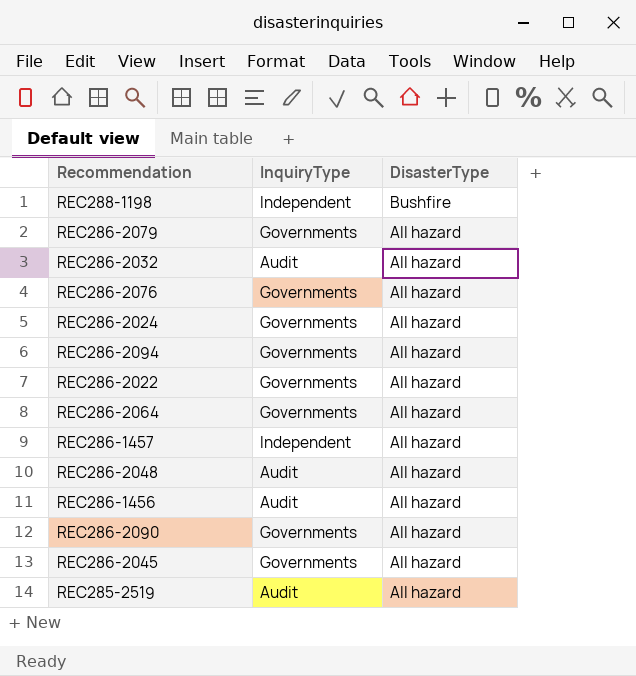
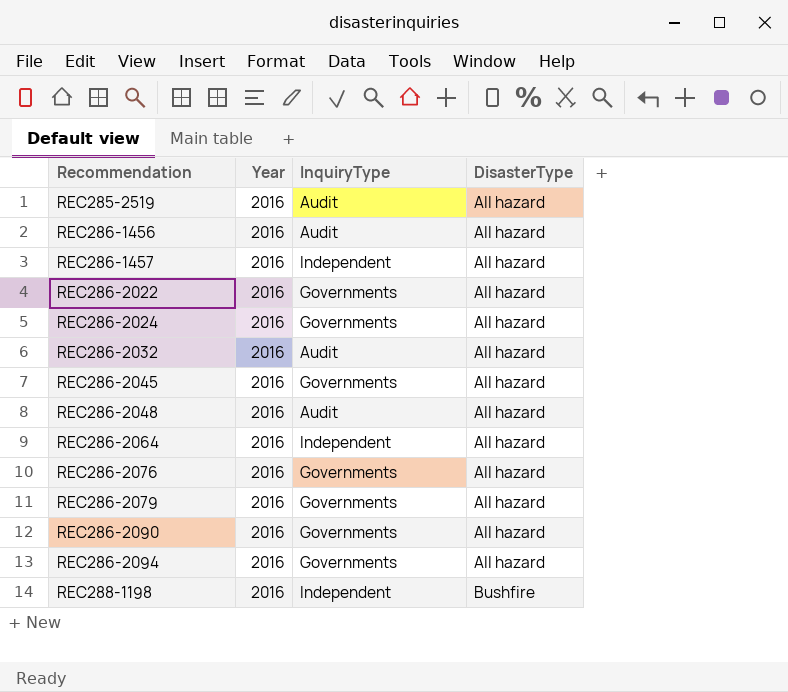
row order: DisasterType descending -> Recommendation ascending
column Year | position: none -> 2
REC286-2064 | InquiryType: Governments -> Independent

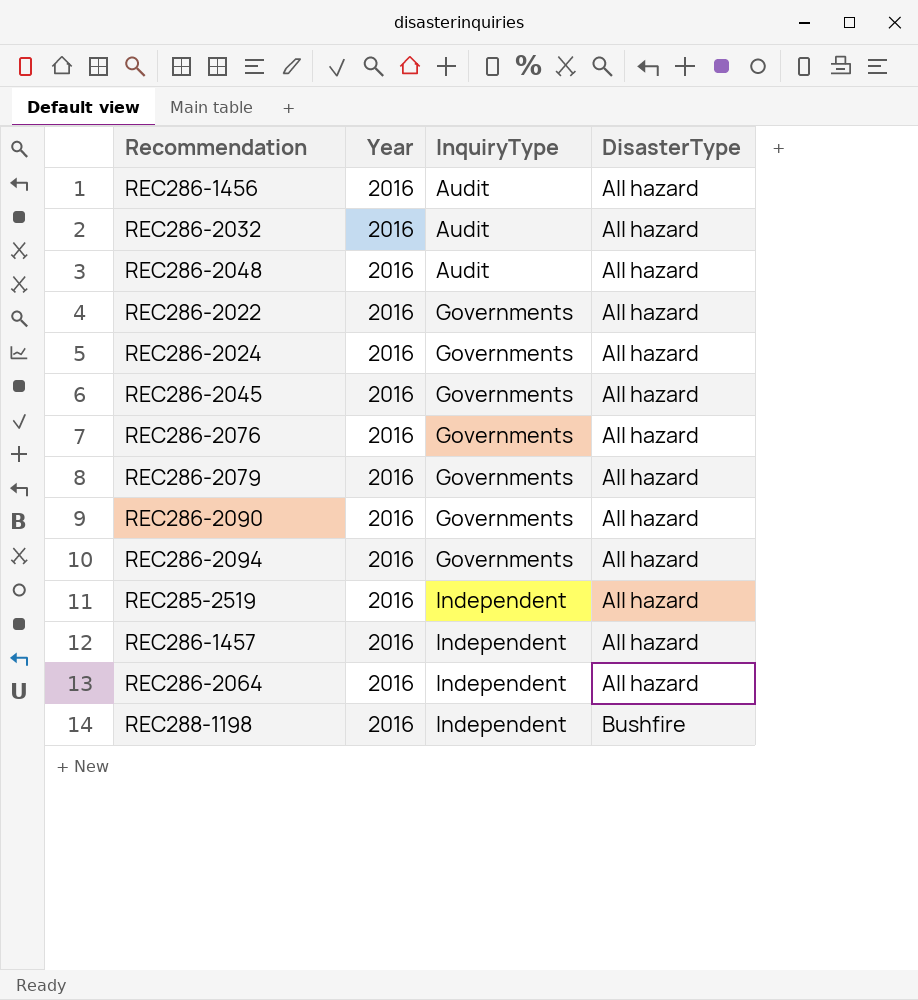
row order: Recommendation ascending -> InquiryType ascending
REC285-2519 | InquiryType: Audit -> Independent

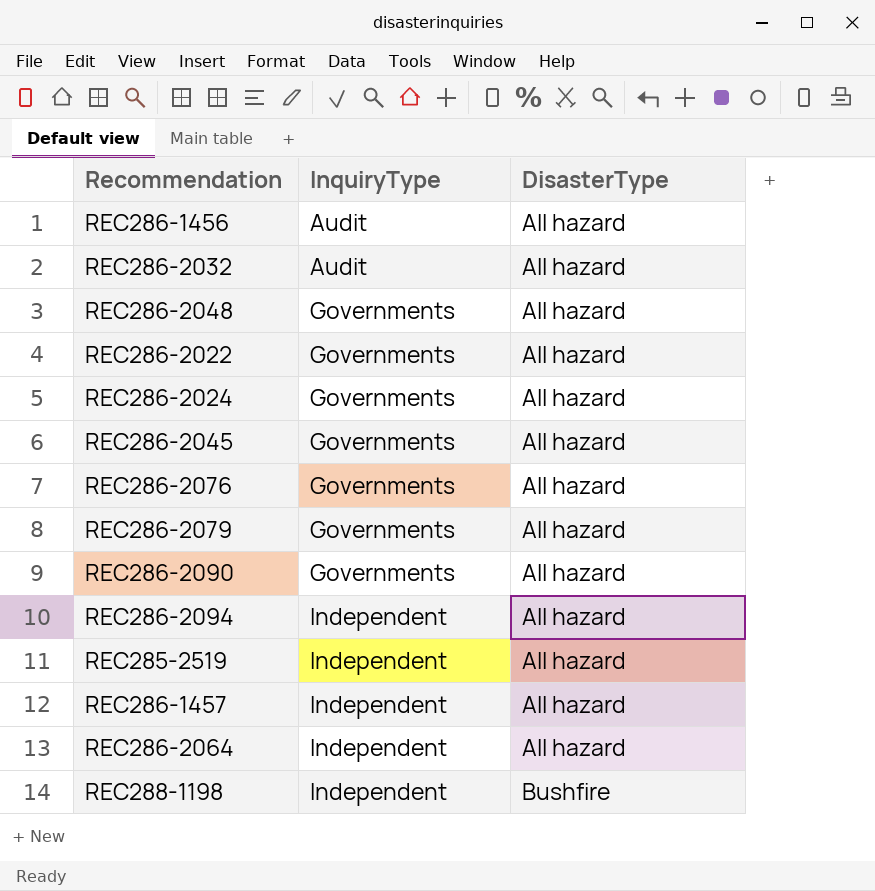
column Year | position: 2 -> none
REC286-2048 | InquiryType: Audit -> Governments
REC286-2094 | InquiryType: Governments -> Independent

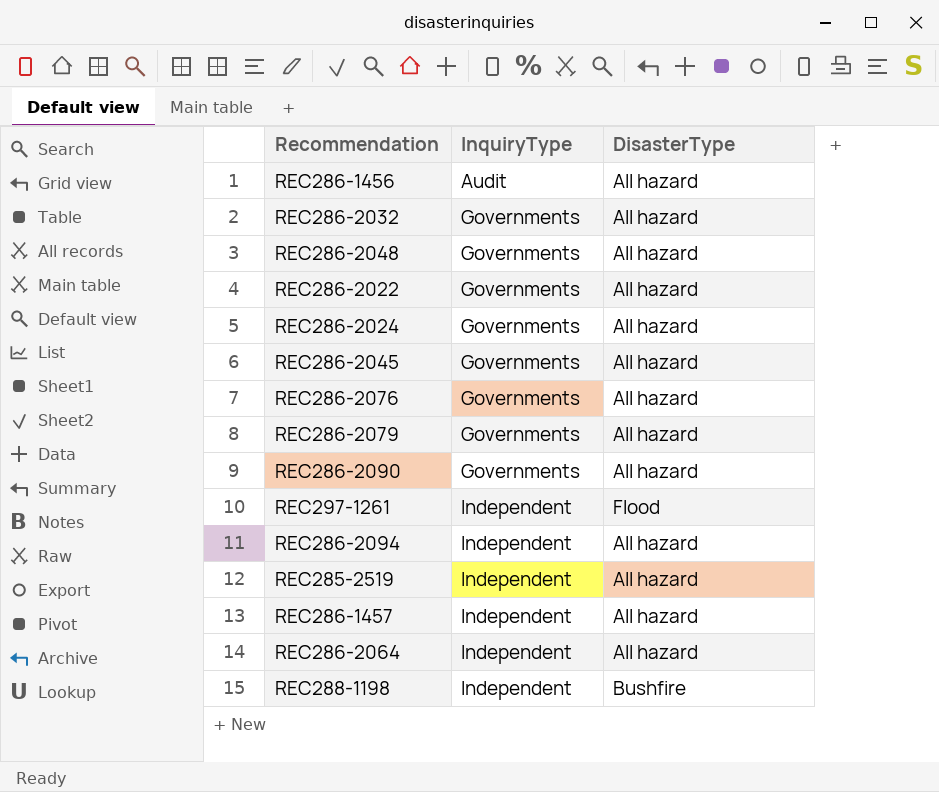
REC286-2032 | InquiryType: Audit -> Governments
row REC297-1261: none -> Independent | Flood

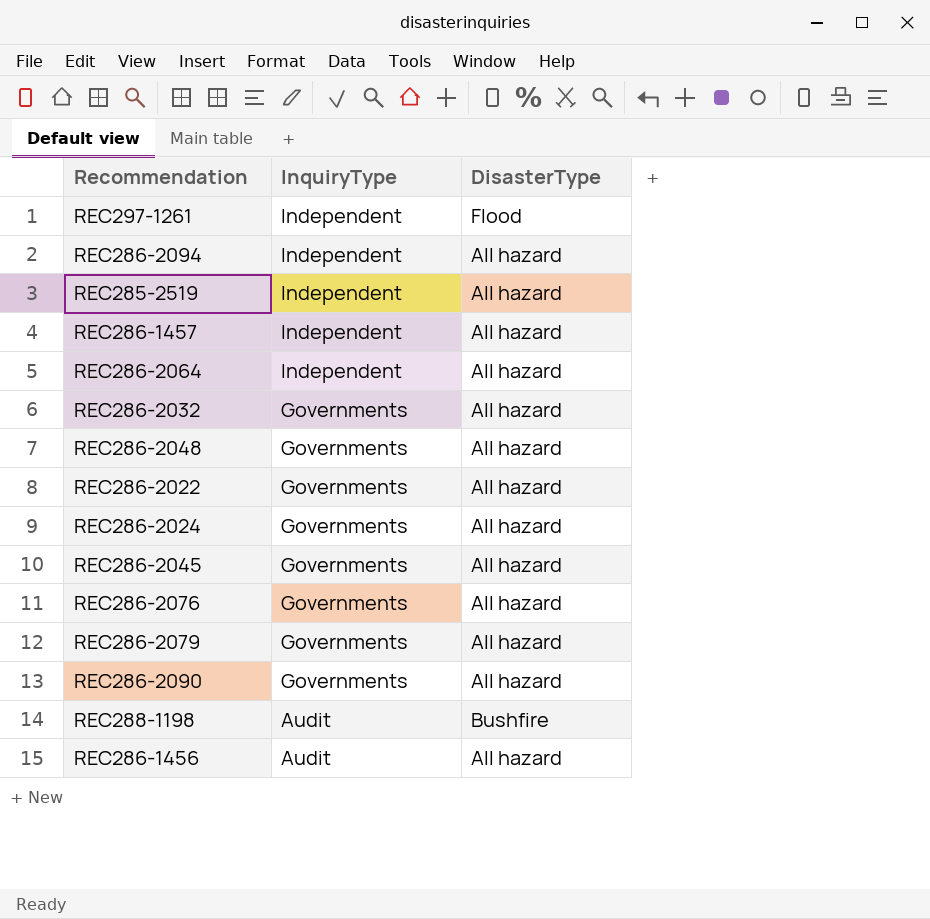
row order: InquiryType ascending -> InquiryType descending
REC288-1198 | InquiryType: Independent -> Audit

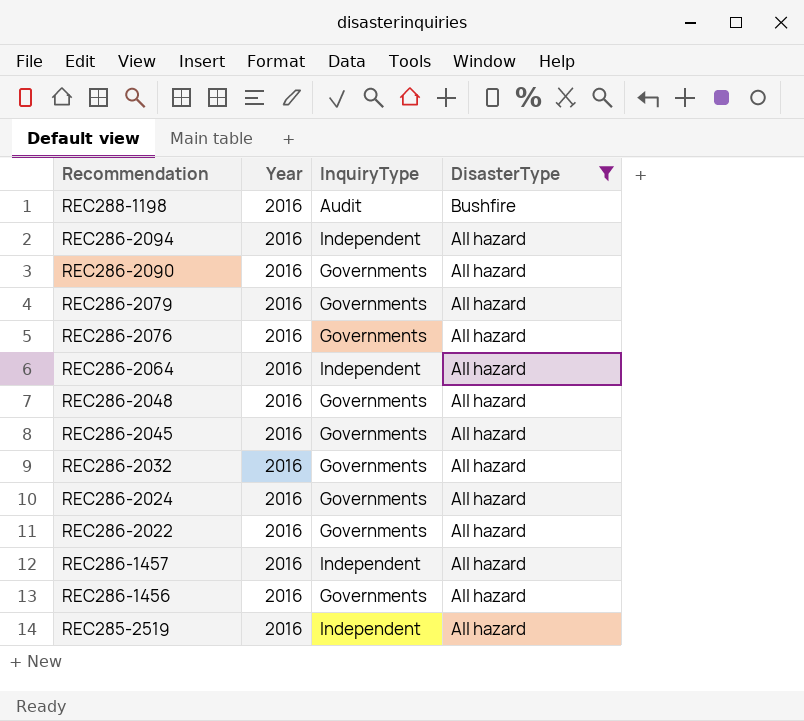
filter: none -> DisasterType != Flood
row order: InquiryType descending -> Recommendation descending
column Year | position: none -> 2
REC286-1456 | InquiryType: Audit -> Governments

